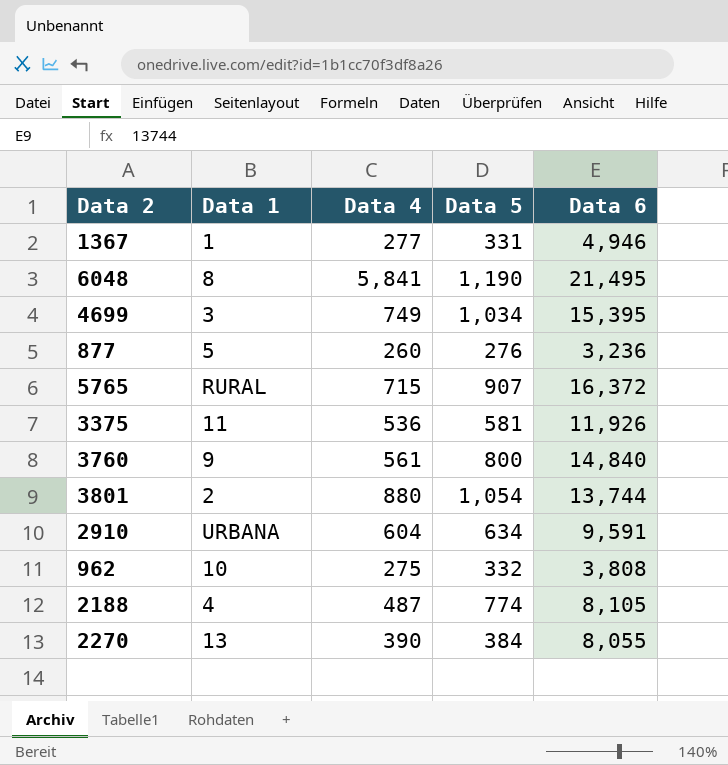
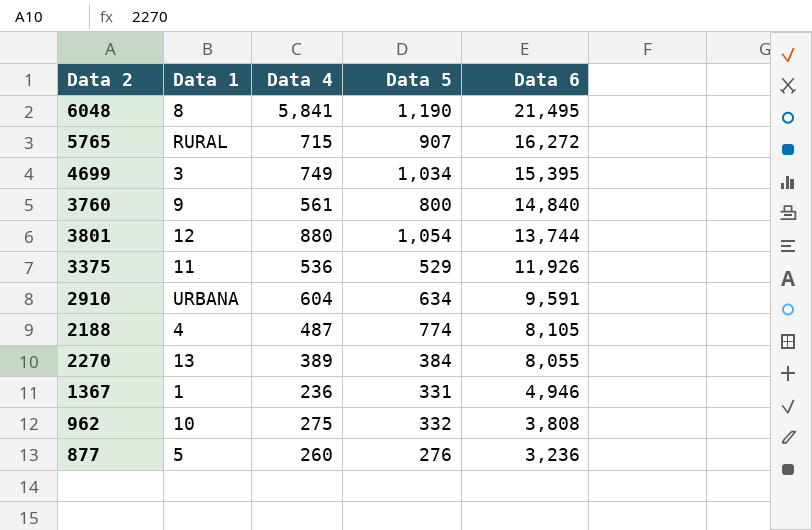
row order: none -> Data 6 descending
5765 | Data 6: 16,372 -> 16,272
3801 | Data 1: 2 -> 12
3375 | Data 5: 581 -> 529
2270 | Data 4: 390 -> 389
1367 | Data 4: 277 -> 236

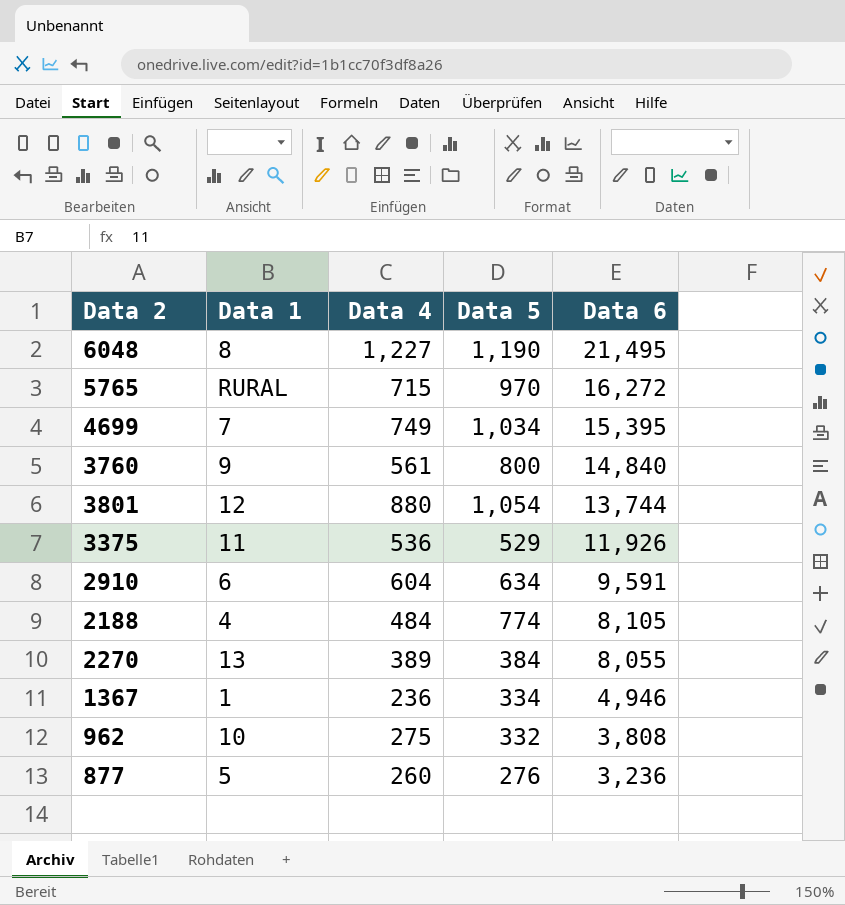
6048 | Data 4: 5,841 -> 1,227
5765 | Data 5: 907 -> 970
4699 | Data 1: 3 -> 7
2910 | Data 1: URBANA -> 6
2188 | Data 4: 487 -> 484
1367 | Data 5: 331 -> 334

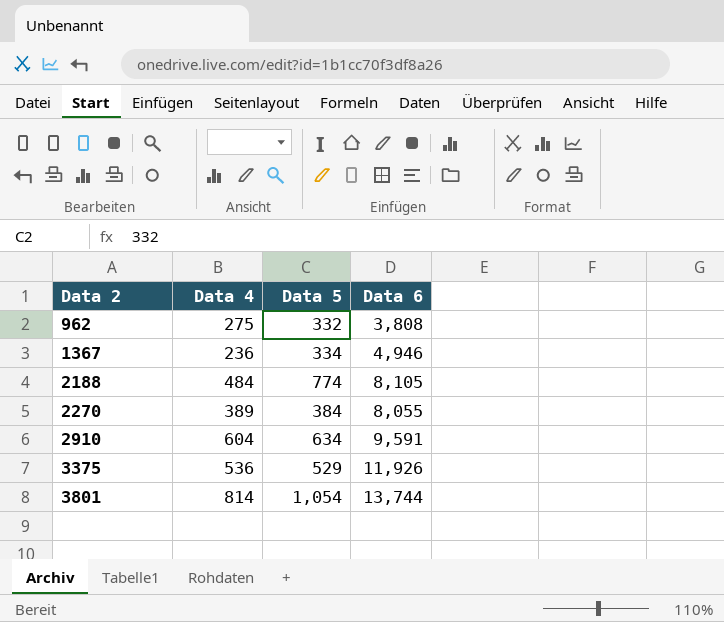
row order: Data 6 descending -> Data 2 ascending
column Data 1 | position: 2 -> none
row 6048: 8 | 1,227 | 1,190 | 21,495 -> none
row 5765: RURAL | 715 | 970 | 16,272 -> none
row 4699: 7 | 749 | 1,034 | 15,395 -> none
row 3760: 9 | 561 | 800 | 14,840 -> none
row 877: 5 | 260 | 276 | 3,236 -> none
3801 | Data 4: 880 -> 814

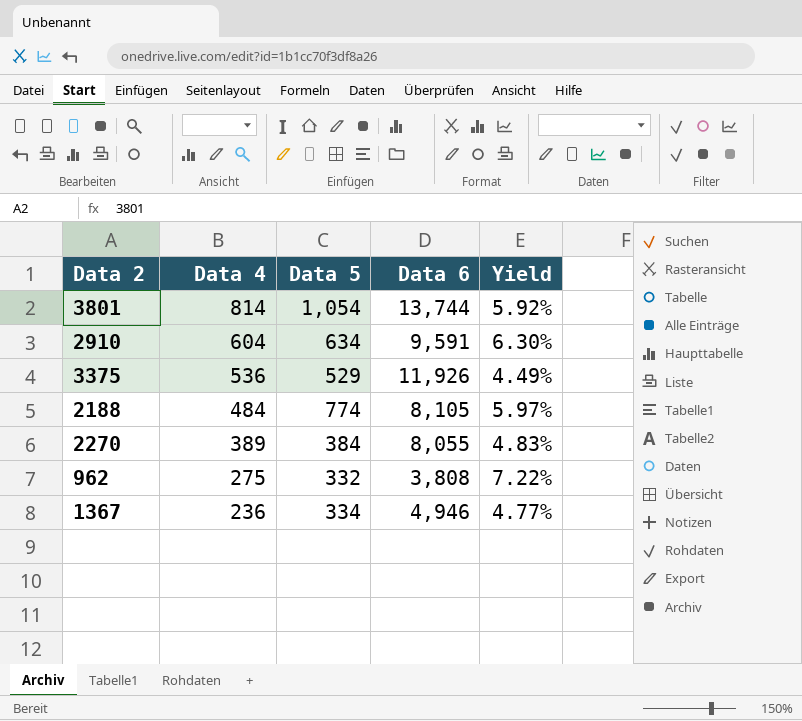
row order: Data 2 ascending -> Data 4 descending
column Yield | formula: none -> [Data 4] / [Data 6]

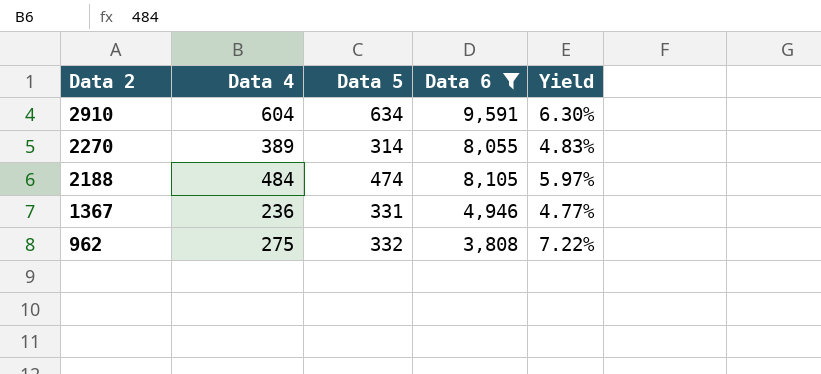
filter: none -> Data 6 <= 9,591
row order: Data 4 descending -> Data 2 descending
2270 | Data 5: 384 -> 314
2188 | Data 5: 774 -> 474
1367 | Data 5: 334 -> 331

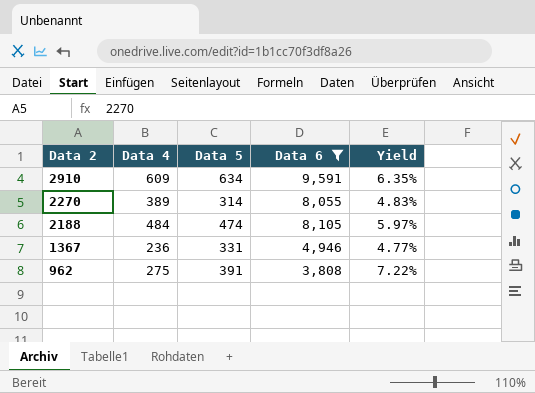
2910 | Data 4: 604 -> 609
2910 | Yield: 6.30% -> 6.35%
962 | Data 5: 332 -> 391

